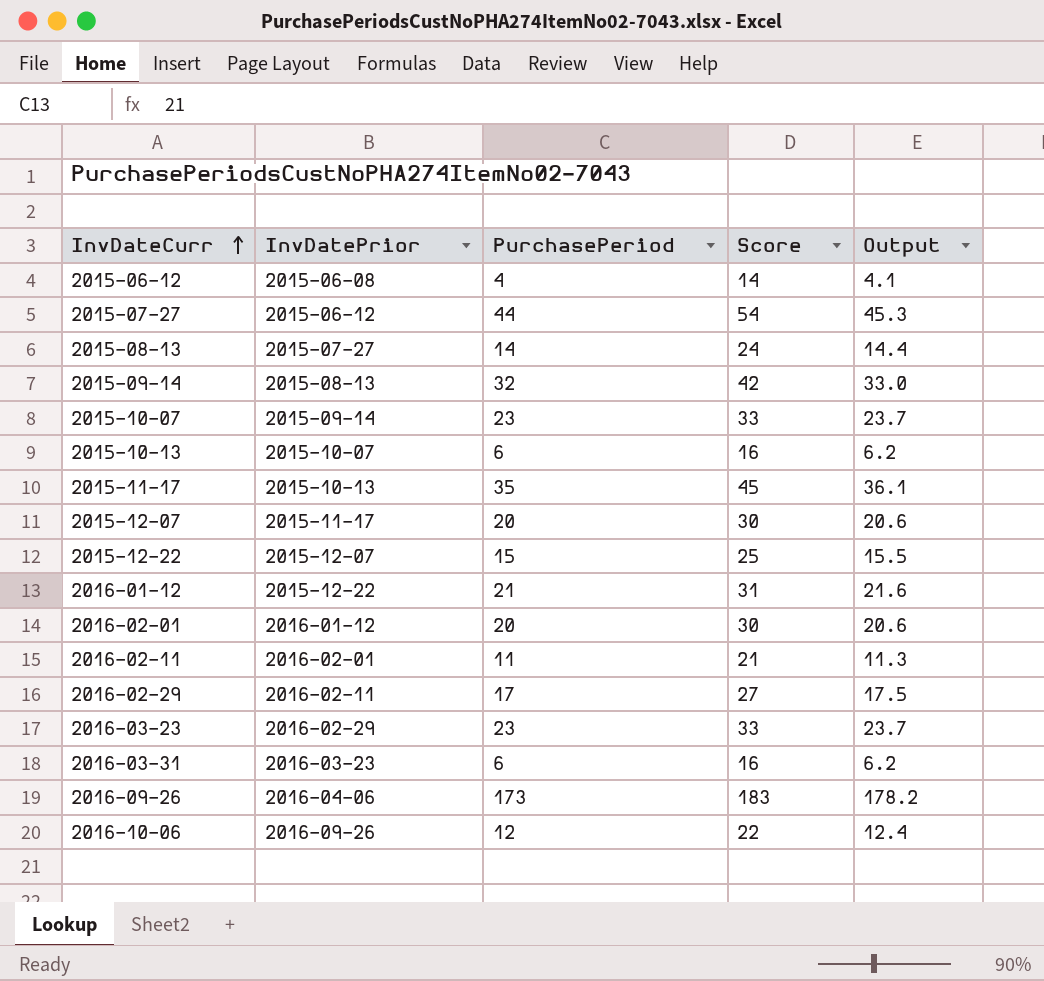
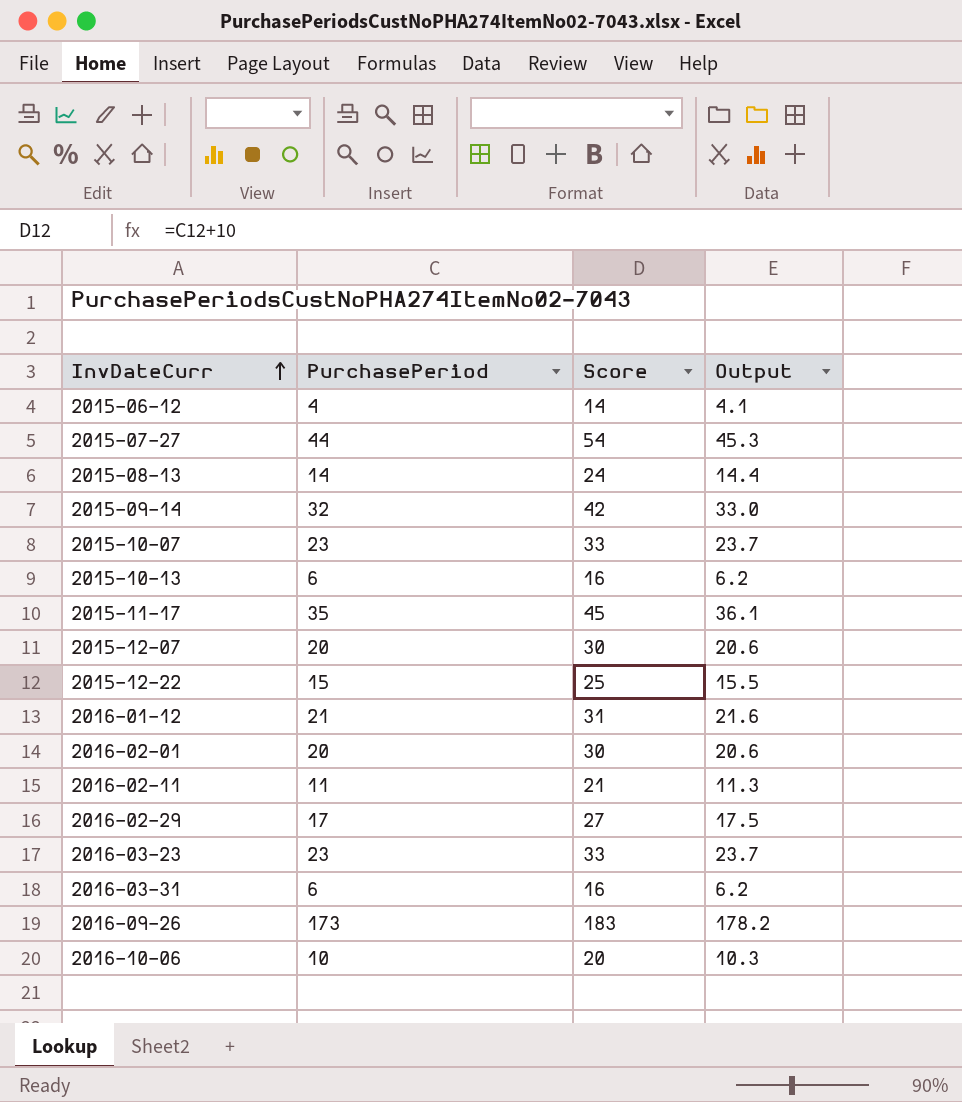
column InvDatePrior | position: 2 -> none
2016-10-06 | PurchasePeriod: 12 -> 10
2016-10-06 | Score: 22 -> 20
2016-10-06 | Output: 12.4 -> 10.3

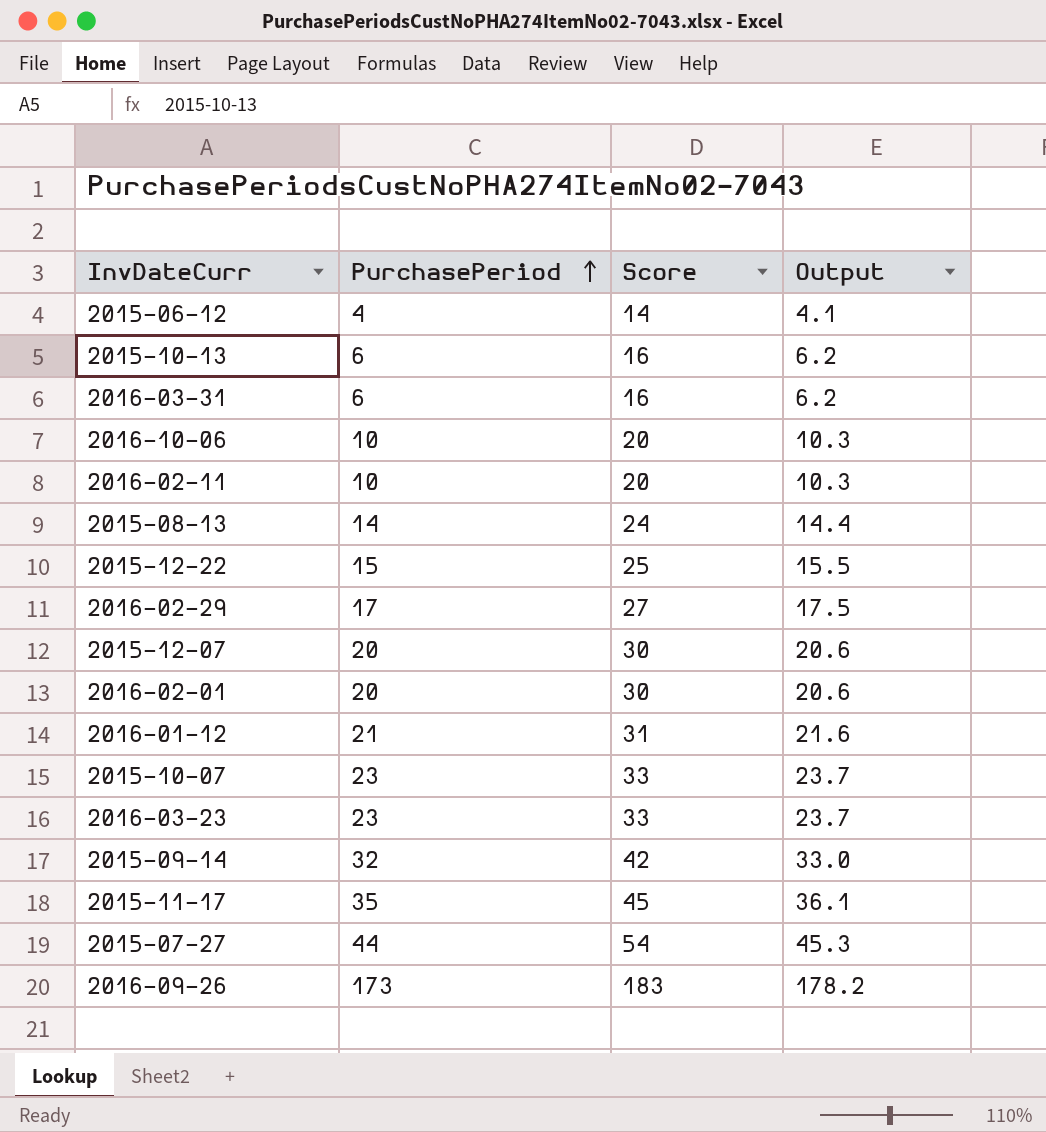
row order: InvDateCurr ascending -> PurchasePeriod ascending
2016-02-11 | PurchasePeriod: 11 -> 10
2016-02-11 | Score: 21 -> 20
2016-02-11 | Output: 11.3 -> 10.3

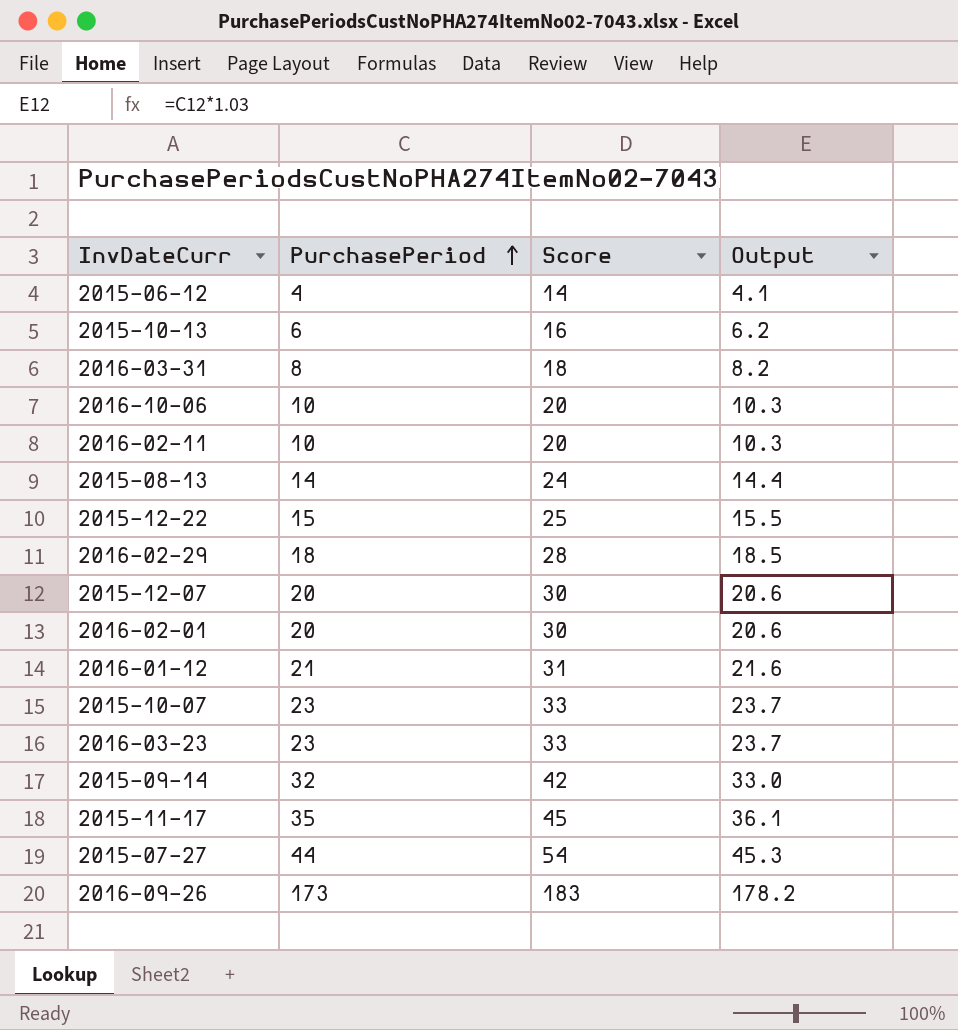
2016-03-31 | PurchasePeriod: 6 -> 8
2016-03-31 | Score: 16 -> 18
2016-03-31 | Output: 6.2 -> 8.2
2016-02-29 | PurchasePeriod: 17 -> 18
2016-02-29 | Score: 27 -> 28
2016-02-29 | Output: 17.5 -> 18.5

